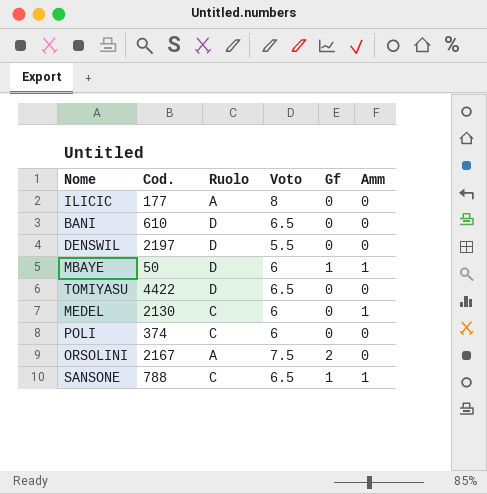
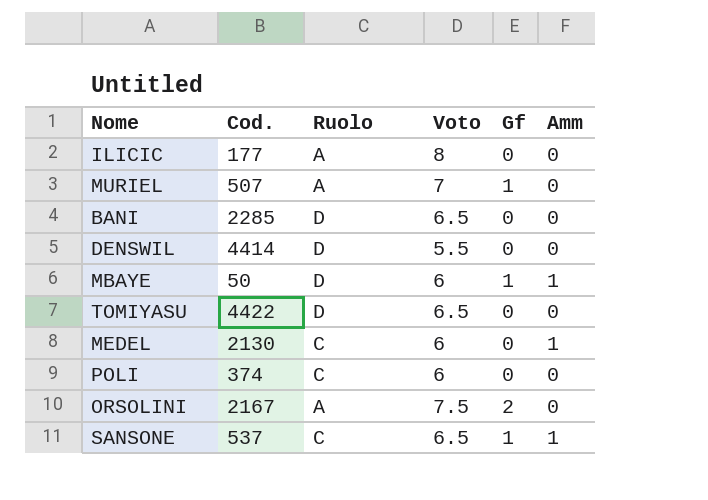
row MURIEL: none -> 507 | A | 7 | 1 | 0
BANI | Cod.: 610 -> 2285
DENSWIL | Cod.: 2197 -> 4414
SANSONE | Cod.: 788 -> 537

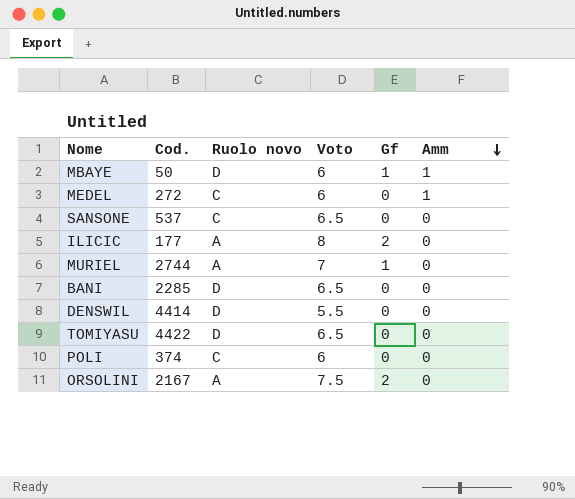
row order: none -> Amm descending
column name: Ruolo -> Ruolo novo
MEDEL | Cod.: 2130 -> 272
SANSONE | Gf: 1 -> 0
SANSONE | Amm: 1 -> 0
ILICIC | Gf: 0 -> 2
MURIEL | Cod.: 507 -> 2744

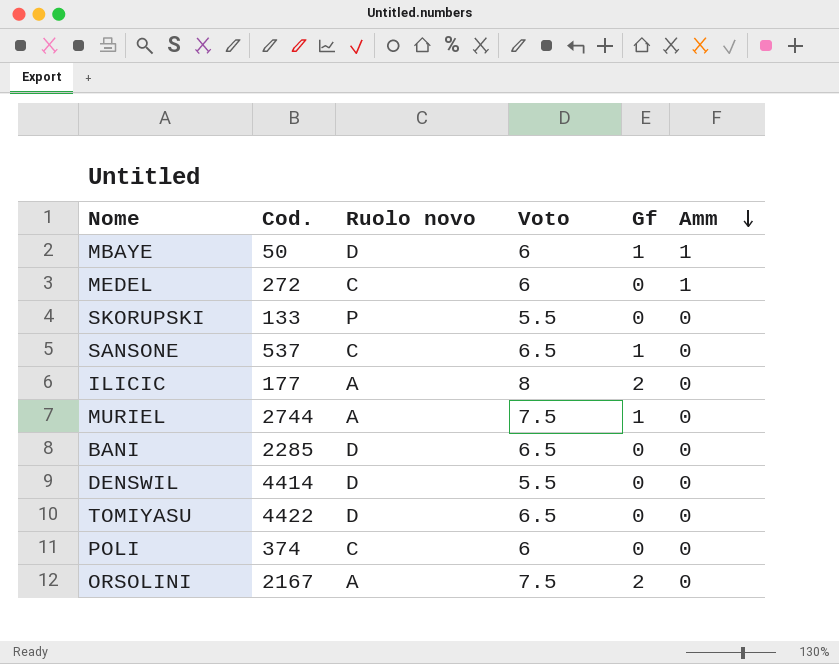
row SKORUPSKI: none -> 133 | P | 5.5 | 0 | 0
SANSONE | Gf: 0 -> 1
MURIEL | Voto: 7 -> 7.5

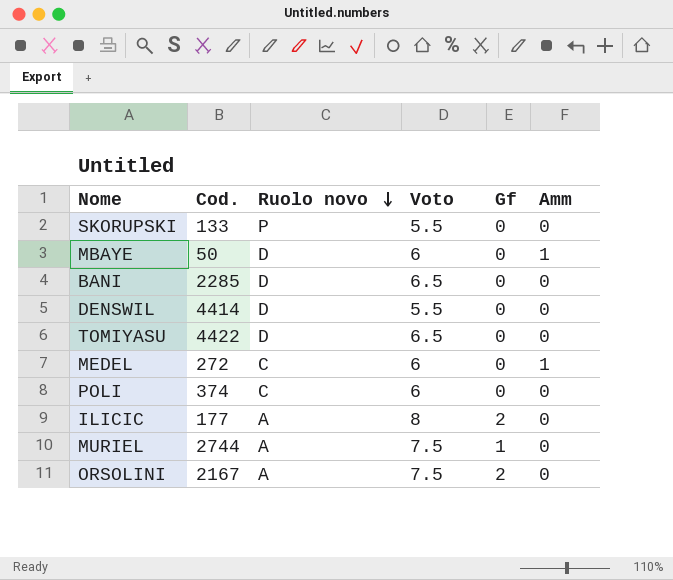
row order: Amm descending -> Ruolo novo descending
row SANSONE: 537 | C | 6.5 | 1 | 0 -> none
MBAYE | Gf: 1 -> 0

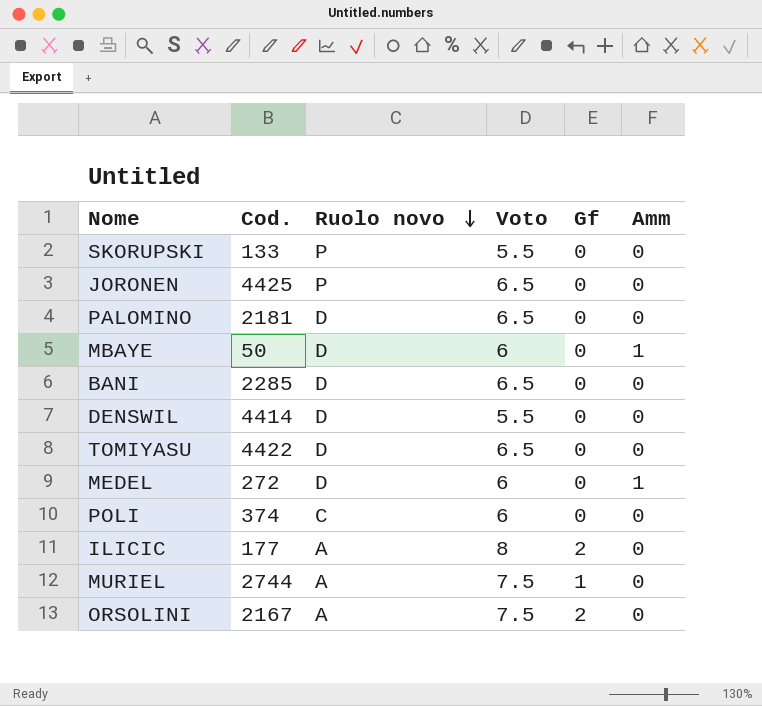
row JORONEN: none -> 4425 | P | 6.5 | 0 | 0
row PALOMINO: none -> 2181 | D | 6.5 | 0 | 0
MEDEL | Ruolo novo: C -> D

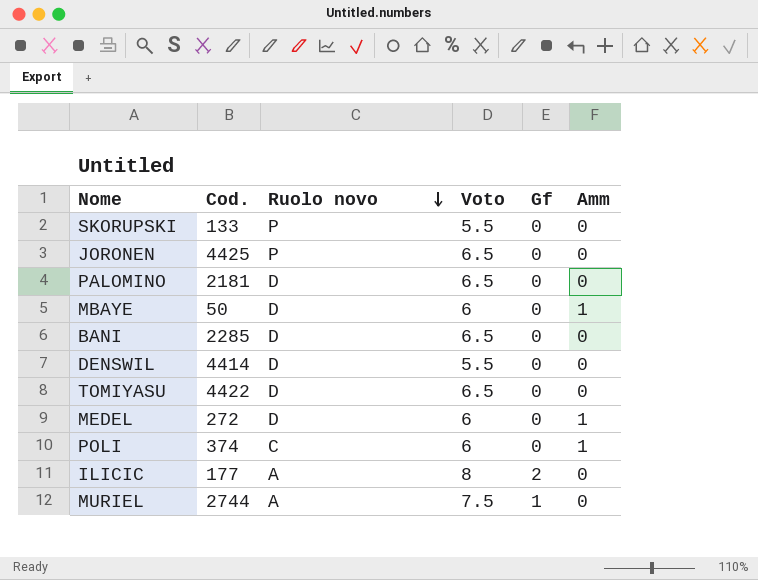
row ORSOLINI: 2167 | A | 7.5 | 2 | 0 -> none
POLI | Amm: 0 -> 1

